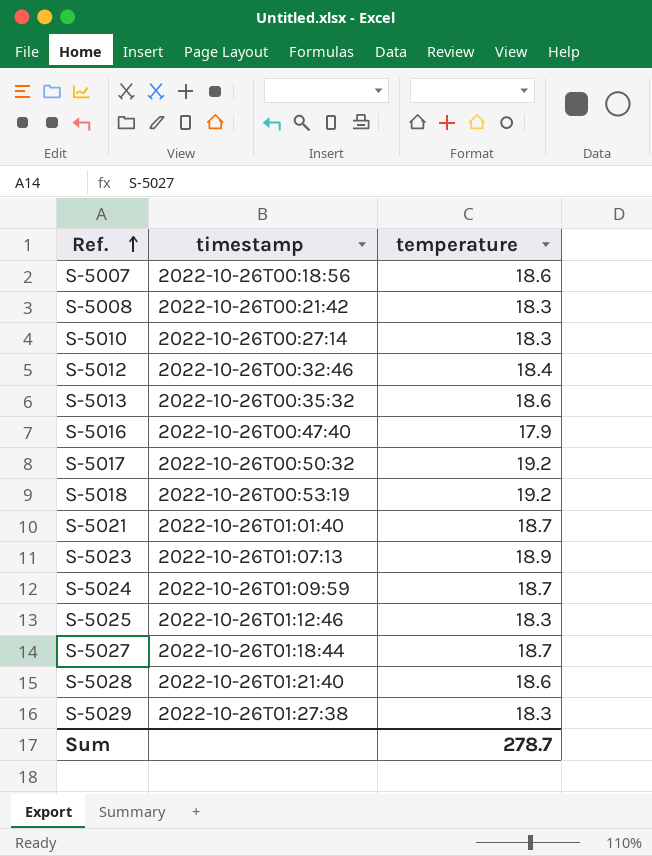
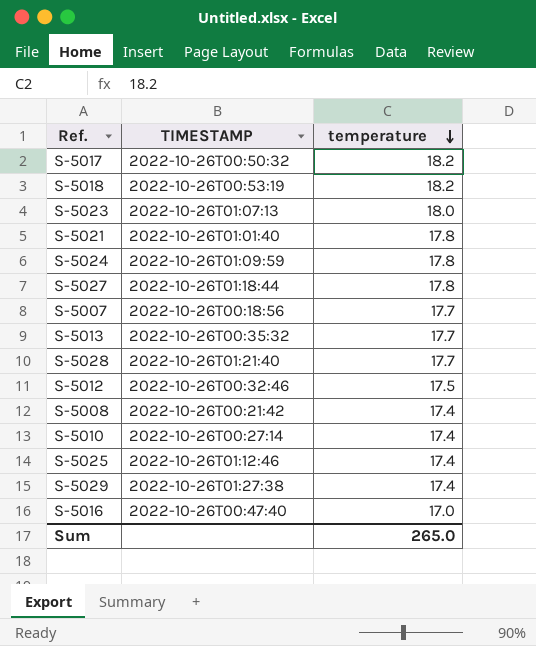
row order: Ref. ascending -> temperature descending
column name: timestamp -> TIMESTAMP
S-5017 | temperature: 19.2 -> 18.2
S-5018 | temperature: 19.2 -> 18.2
S-5023 | temperature: 18.9 -> 18.0
S-5021 | temperature: 18.7 -> 17.8
S-5024 | temperature: 18.7 -> 17.8
S-5027 | temperature: 18.7 -> 17.8
S-5007 | temperature: 18.6 -> 17.7
S-5013 | temperature: 18.6 -> 17.7
S-5028 | temperature: 18.6 -> 17.7
S-5012 | temperature: 18.4 -> 17.5
S-5008 | temperature: 18.3 -> 17.4
S-5010 | temperature: 18.3 -> 17.4
S-5025 | temperature: 18.3 -> 17.4
S-5029 | temperature: 18.3 -> 17.4
S-5016 | temperature: 17.9 -> 17.0
Sum | temperature: 278.7 -> 265.0

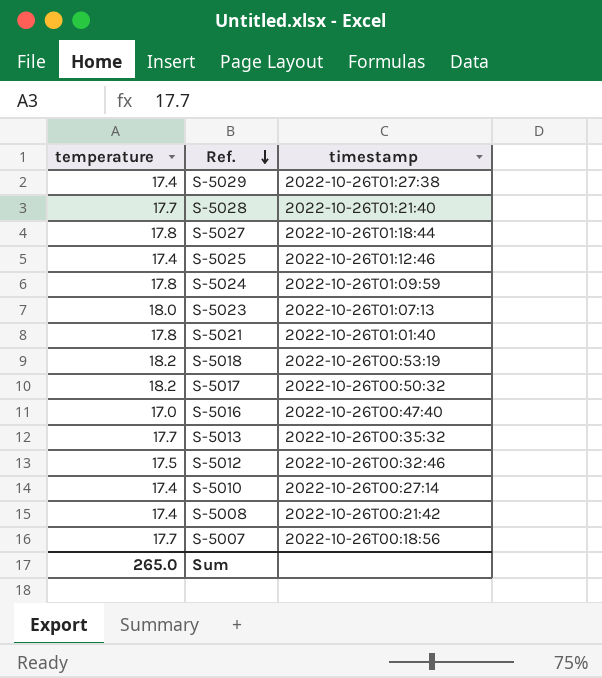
row order: temperature descending -> Ref. descending
column temperature | position: 3 -> 1
column name: TIMESTAMP -> timestamp

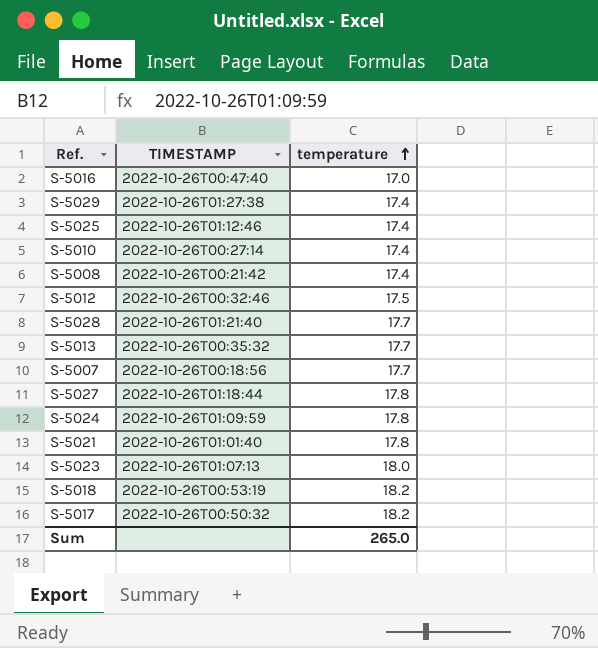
row order: Ref. descending -> temperature ascending
column name: timestamp -> TIMESTAMP
column temperature | position: 1 -> 3

